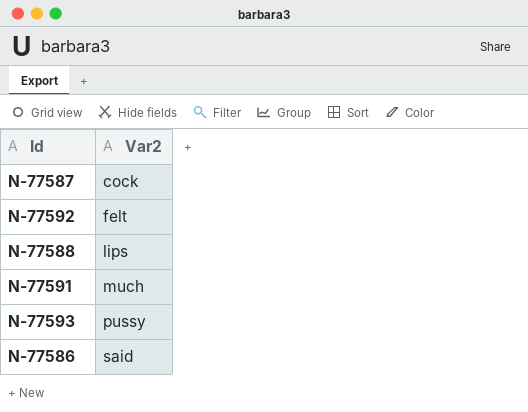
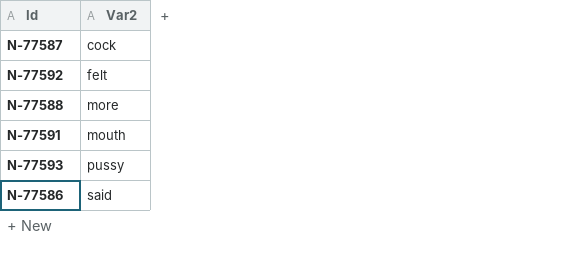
N-77588 | Var2: lips -> more
N-77591 | Var2: much -> mouth

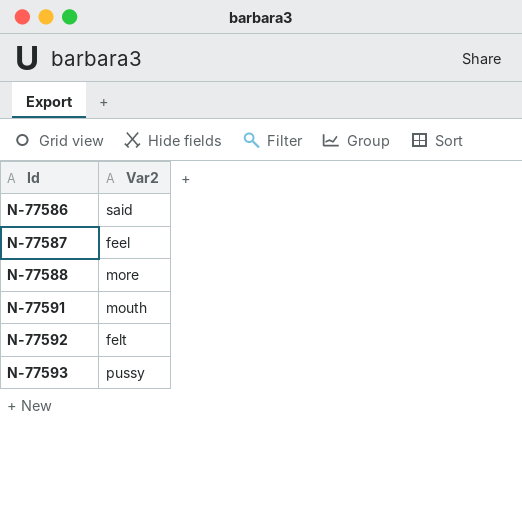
row order: Var2 ascending -> Id ascending
N-77587 | Var2: cock -> feel

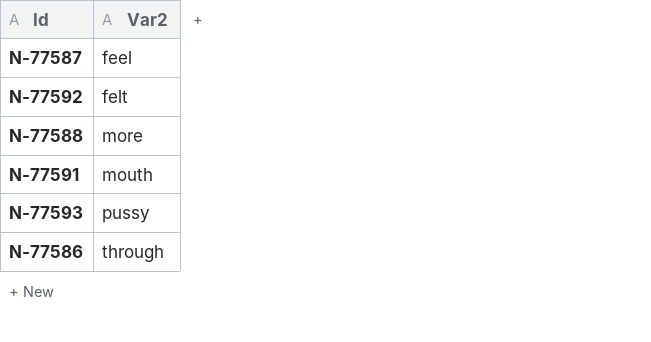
row order: Id ascending -> Var2 ascending
N-77586 | Var2: said -> through

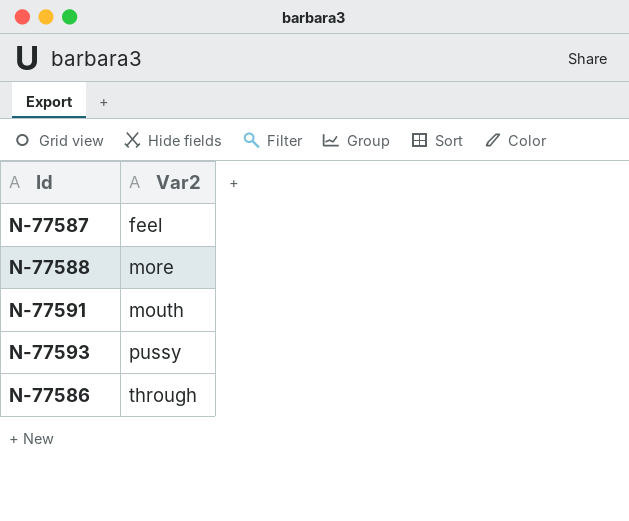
row N-77592: felt -> none

